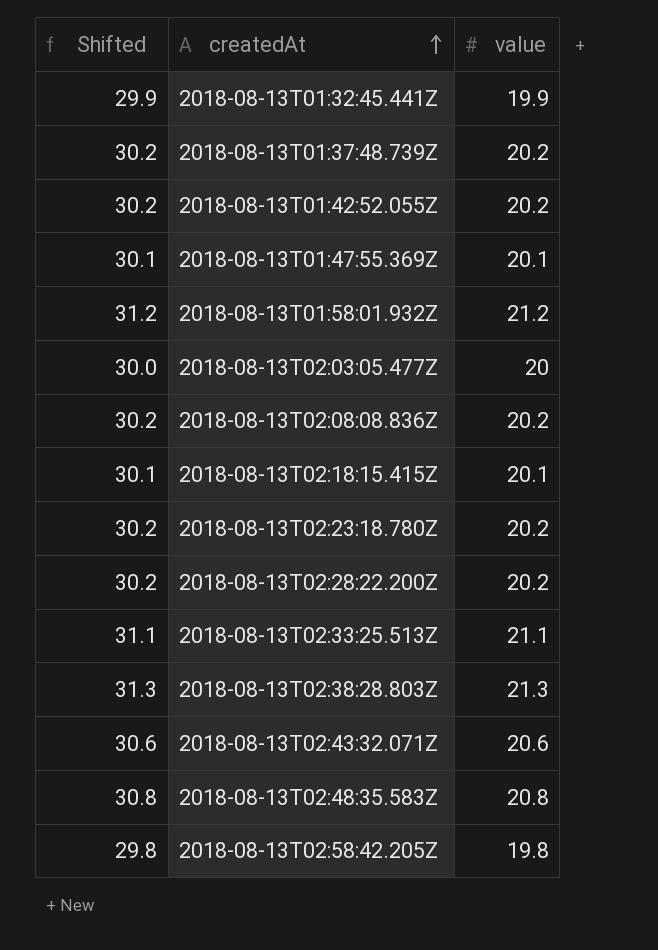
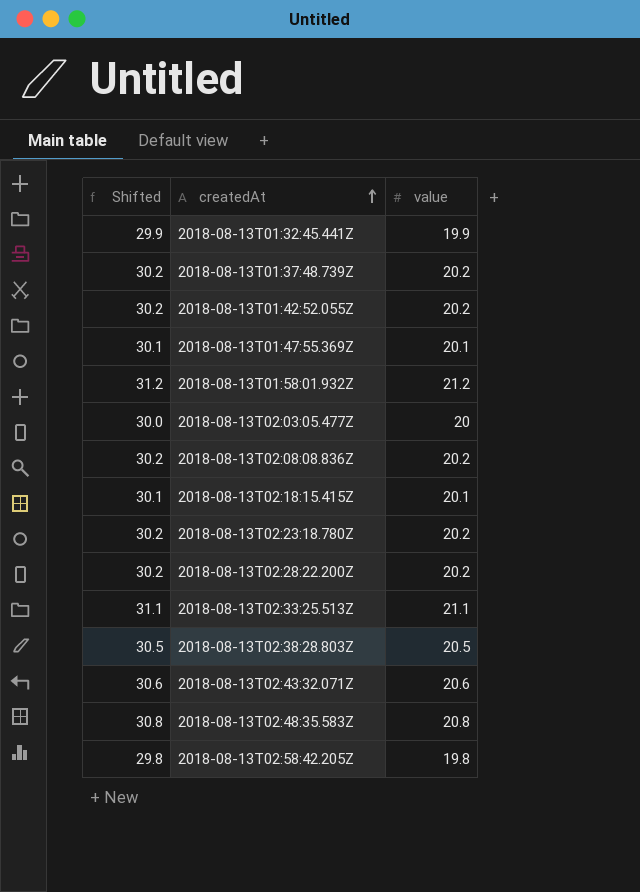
2018-08-13T02:38:28.803Z | Shifted: 31.3 -> 30.5
2018-08-13T02:38:28.803Z | value: 21.3 -> 20.5

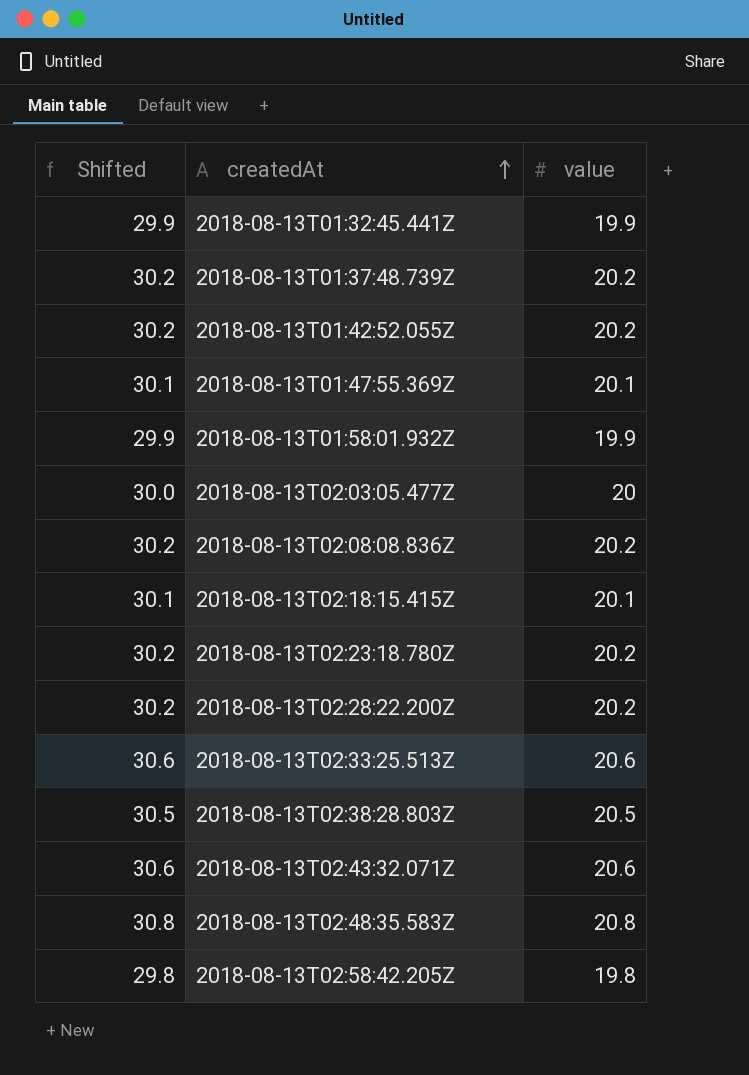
2018-08-13T01:58:01.932Z | Shifted: 31.2 -> 29.9
2018-08-13T01:58:01.932Z | value: 21.2 -> 19.9
2018-08-13T02:33:25.513Z | Shifted: 31.1 -> 30.6
2018-08-13T02:33:25.513Z | value: 21.1 -> 20.6

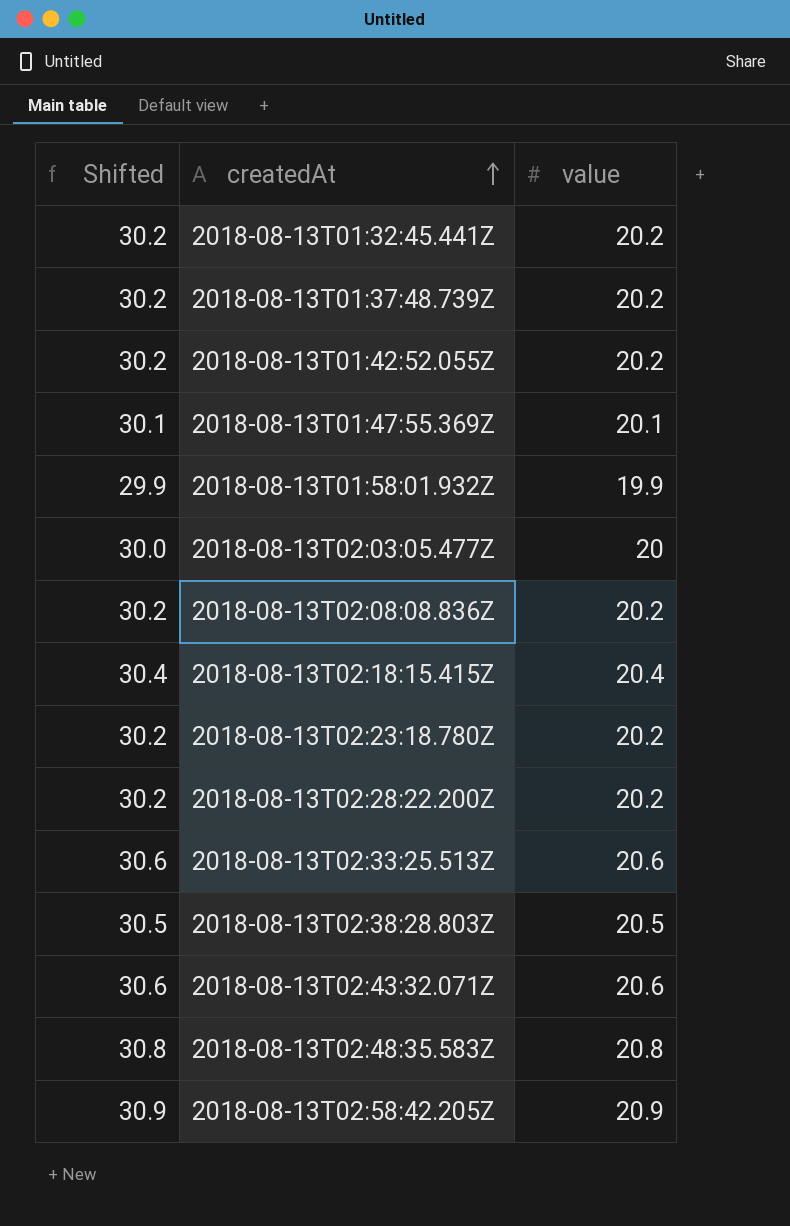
2018-08-13T01:32:45.441Z | Shifted: 29.9 -> 30.2
2018-08-13T01:32:45.441Z | value: 19.9 -> 20.2
2018-08-13T02:18:15.415Z | Shifted: 30.1 -> 30.4
2018-08-13T02:18:15.415Z | value: 20.1 -> 20.4
2018-08-13T02:58:42.205Z | Shifted: 29.8 -> 30.9
2018-08-13T02:58:42.205Z | value: 19.8 -> 20.9

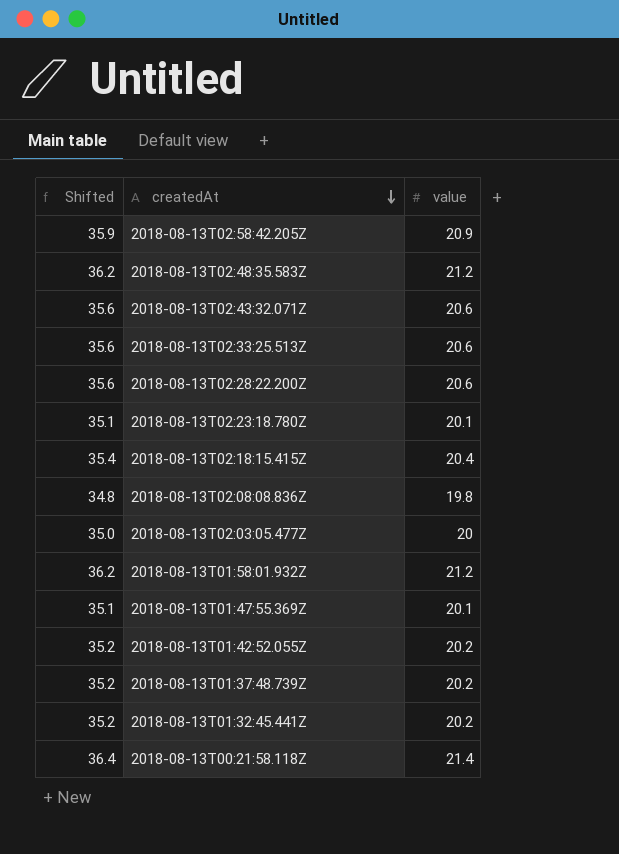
row order: createdAt ascending -> createdAt descending
column Shifted | formula: [value] + 10 -> [value] + 15
row 2018-08-13T02:38:28.803Z: 30.5 | 20.5 -> none
2018-08-13T02:48:35.583Z | value: 20.8 -> 21.2
2018-08-13T02:28:22.200Z | value: 20.2 -> 20.6
2018-08-13T02:23:18.780Z | value: 20.2 -> 20.1
2018-08-13T02:08:08.836Z | value: 20.2 -> 19.8
2018-08-13T01:58:01.932Z | value: 19.9 -> 21.2
row 2018-08-13T00:21:58.118Z: none -> 36.4 | 21.4

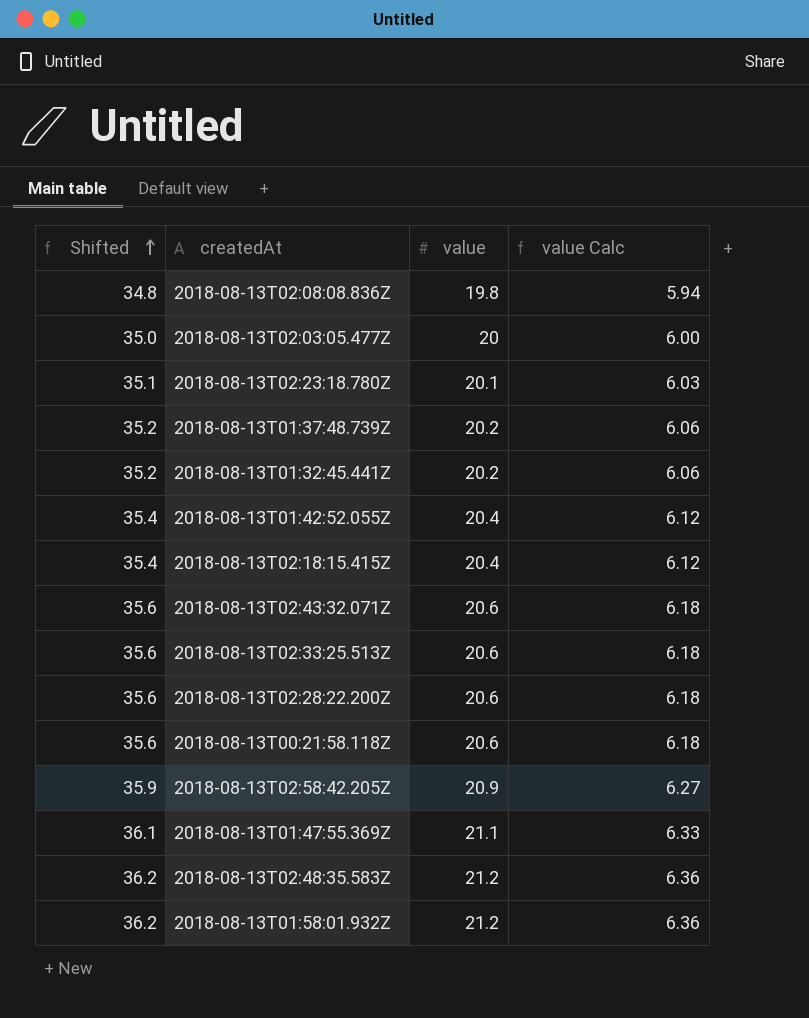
row order: createdAt descending -> Shifted ascending
column value Calc | formula: none -> [value] * 0.3
2018-08-13T01:42:52.055Z | Shifted: 35.2 -> 35.4
2018-08-13T01:42:52.055Z | value: 20.2 -> 20.4
2018-08-13T00:21:58.118Z | Shifted: 36.4 -> 35.6
2018-08-13T00:21:58.118Z | value: 21.4 -> 20.6
2018-08-13T01:47:55.369Z | Shifted: 35.1 -> 36.1
2018-08-13T01:47:55.369Z | value: 20.1 -> 21.1

